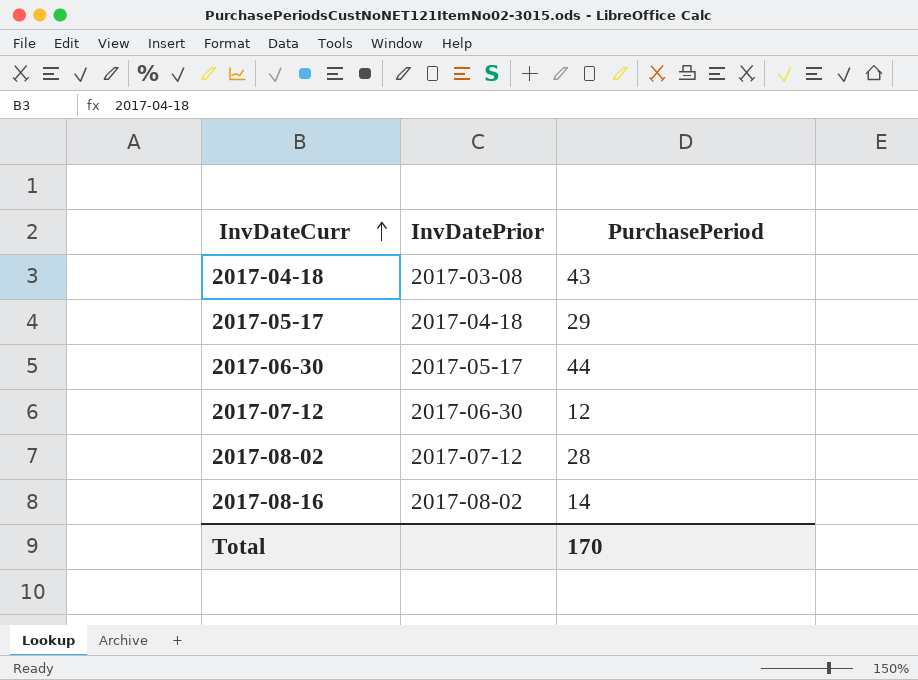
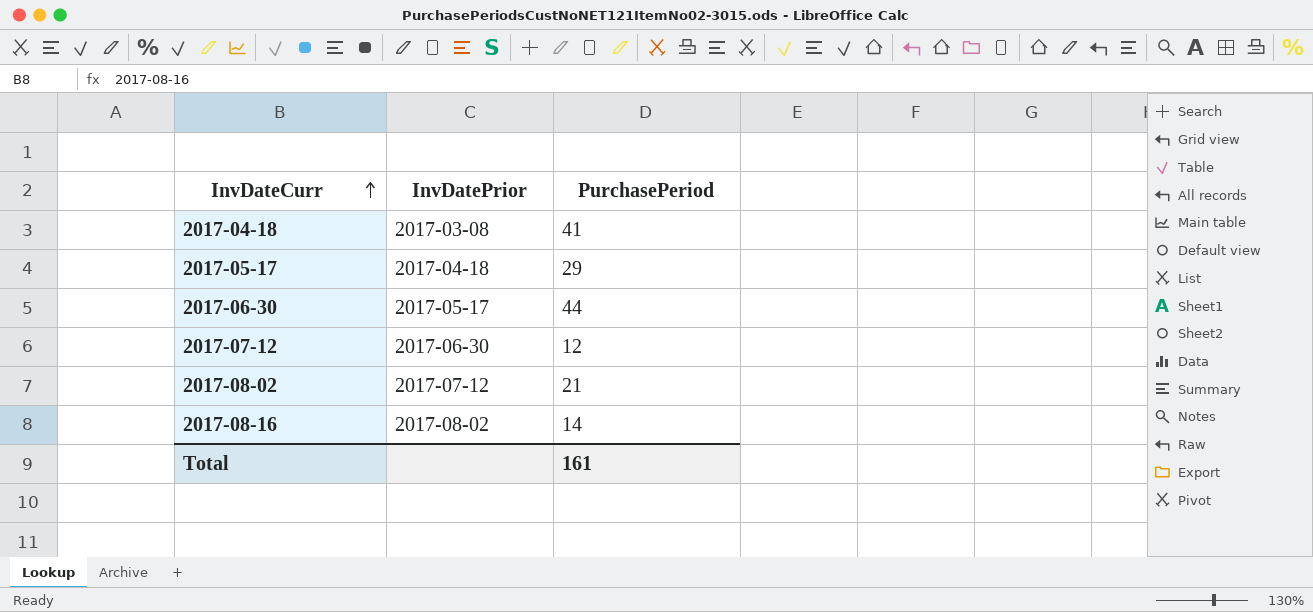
2017-04-18 | PurchasePeriod: 43 -> 41
2017-08-02 | PurchasePeriod: 28 -> 21
Total | PurchasePeriod: 170 -> 161

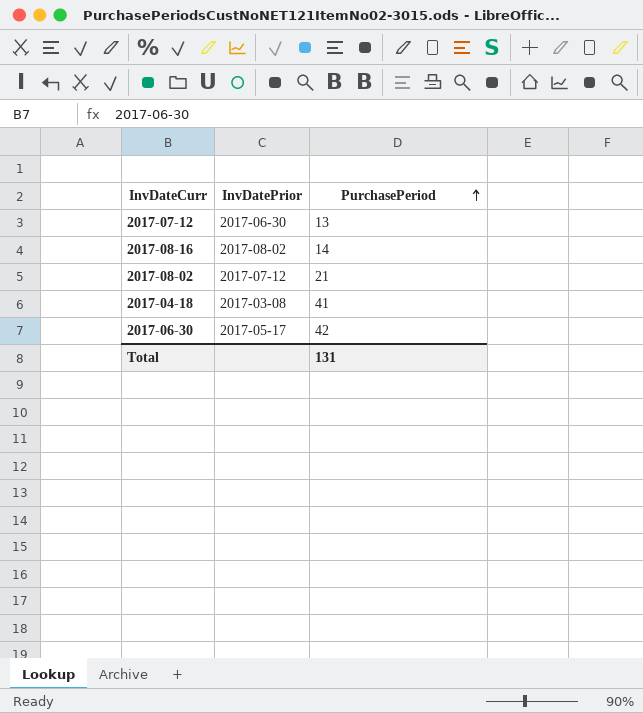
row order: InvDateCurr ascending -> PurchasePeriod ascending
row 2017-05-17: 2017-04-18 | 29 -> none
2017-07-12 | PurchasePeriod: 12 -> 13
2017-06-30 | PurchasePeriod: 44 -> 42
Total | PurchasePeriod: 161 -> 131

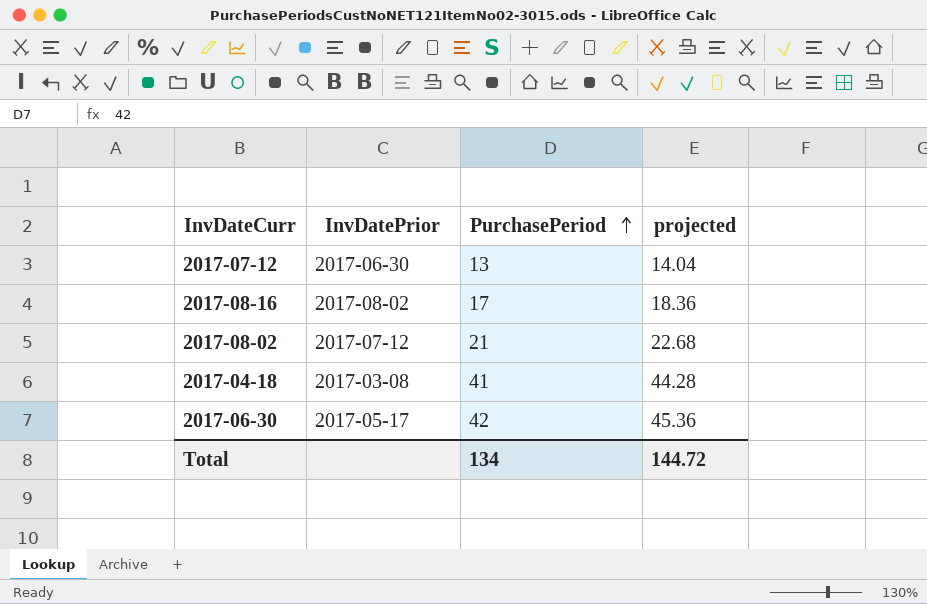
column projected | formula: none -> [PurchasePeriod] * 1.08
2017-08-16 | PurchasePeriod: 14 -> 17
Total | PurchasePeriod: 131 -> 134

